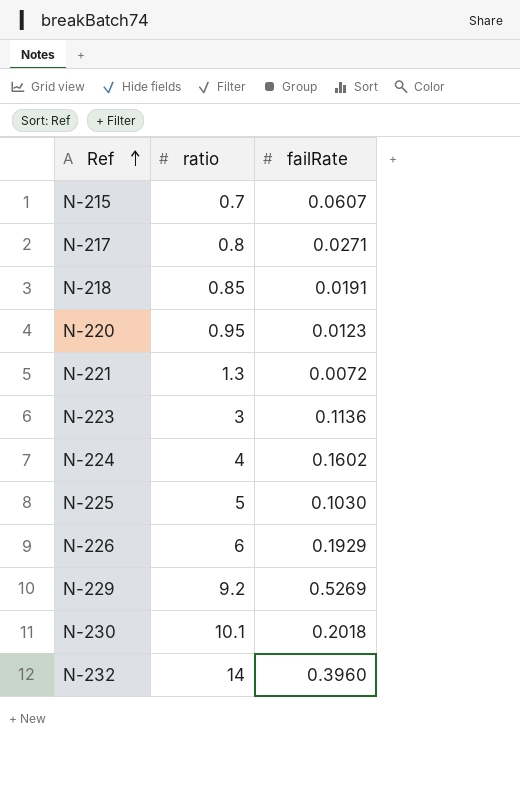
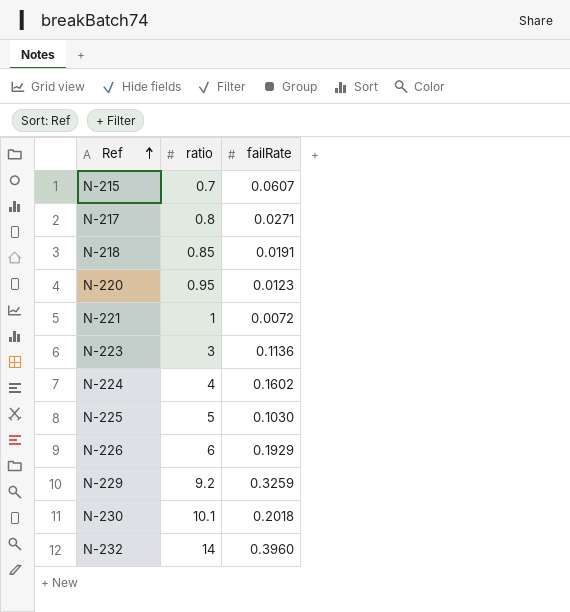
N-221 | ratio: 1.3 -> 1
N-229 | failRate: 0.5269 -> 0.3259

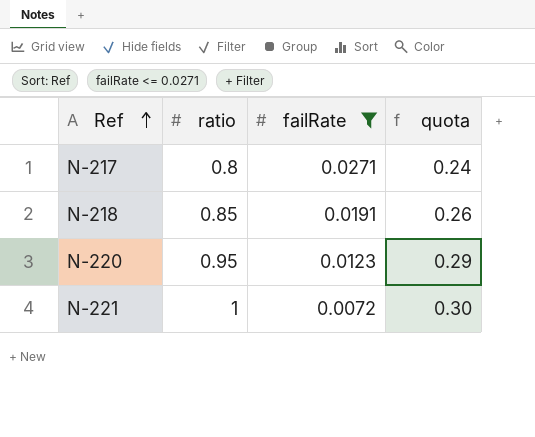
filter: none -> failRate <= 0.0271
column quota | formula: none -> [ratio] * 0.3

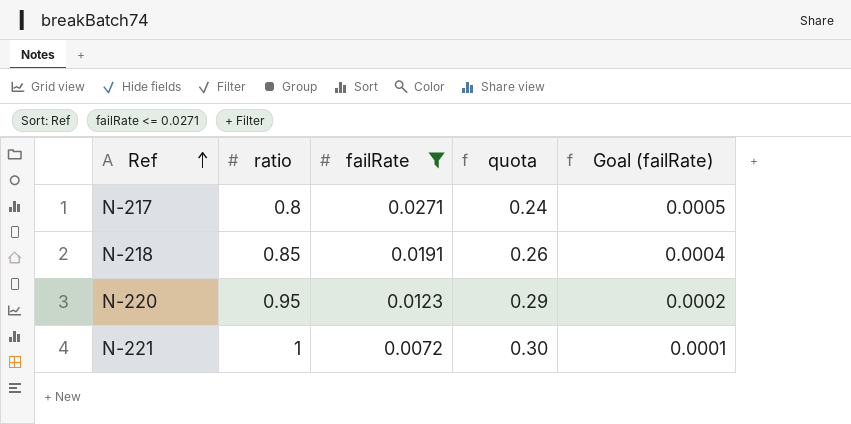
column Goal (failRate) | formula: none -> [failRate] * 0.02

